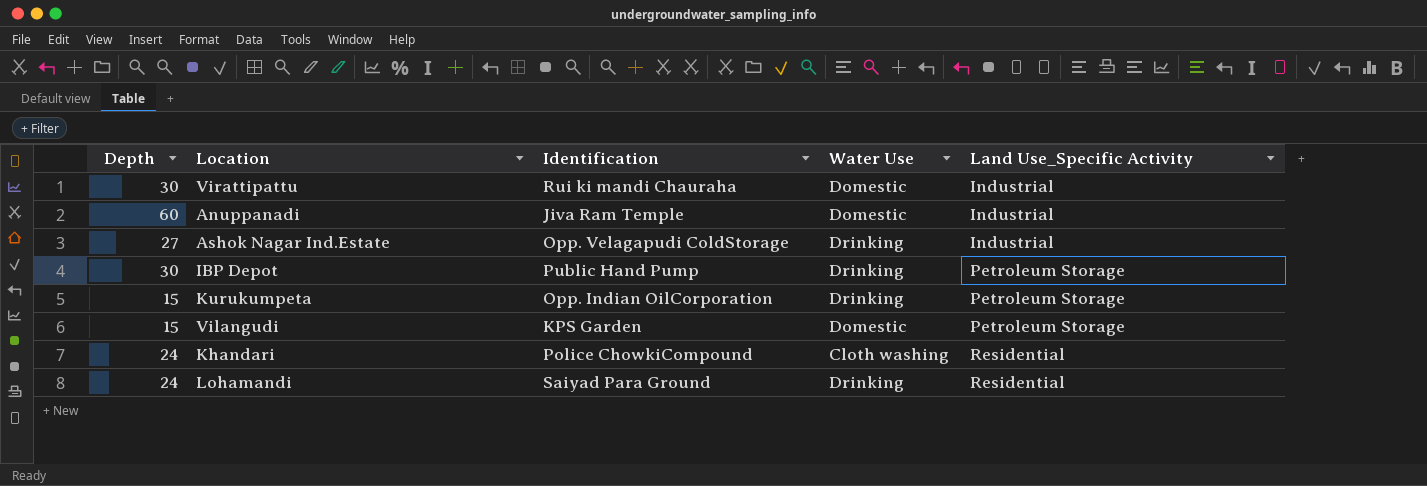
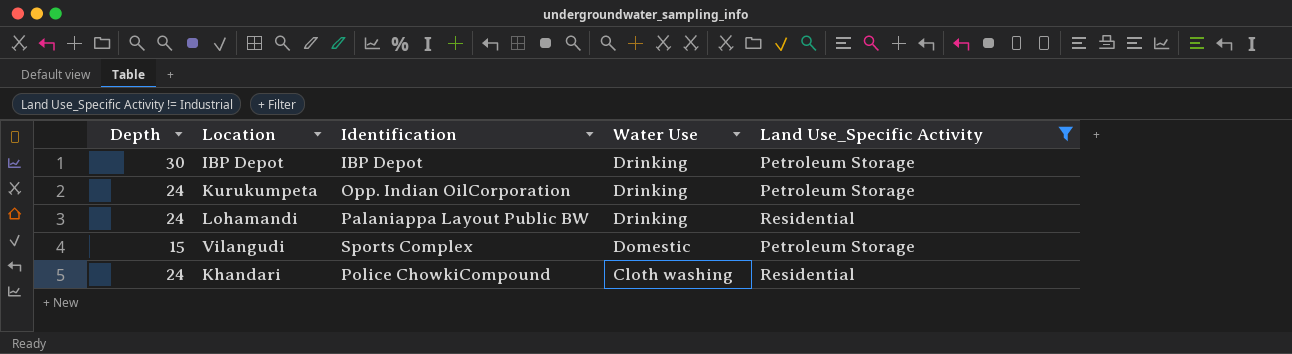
filter: none -> Land Use_Specific Activity != Industrial
row order: Land Use_Specific Activity ascending -> Water Use descending
IBP Depot | Identification: Public Hand Pump -> IBP Depot
Kurukumpeta | Depth: 15 -> 24
Lohamandi | Identification: Saiyad Para Ground -> Palaniappa Layout Public BW
Vilangudi | Identification: KPS Garden -> Sports Complex

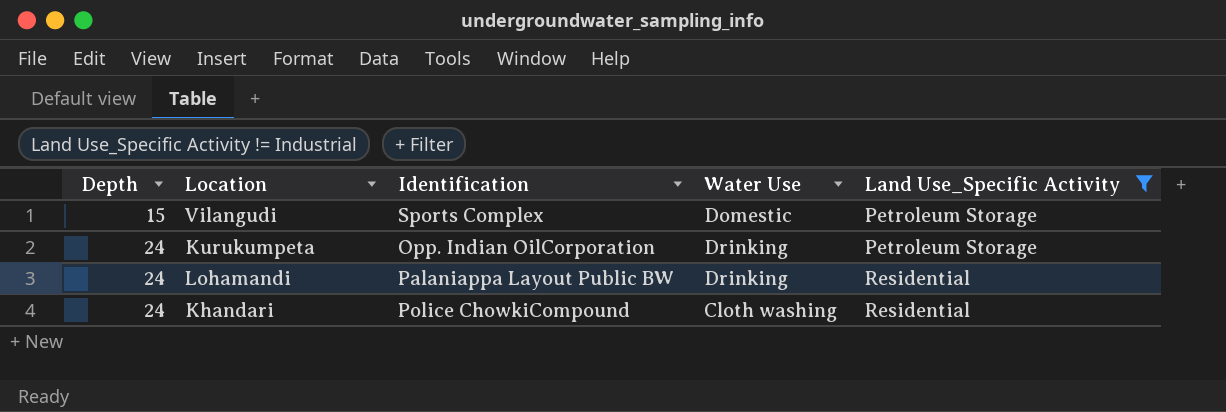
row order: Water Use descending -> Depth ascending
row IBP Depot: 30 | IBP Depot | Drinking | Petroleum Storage -> none

